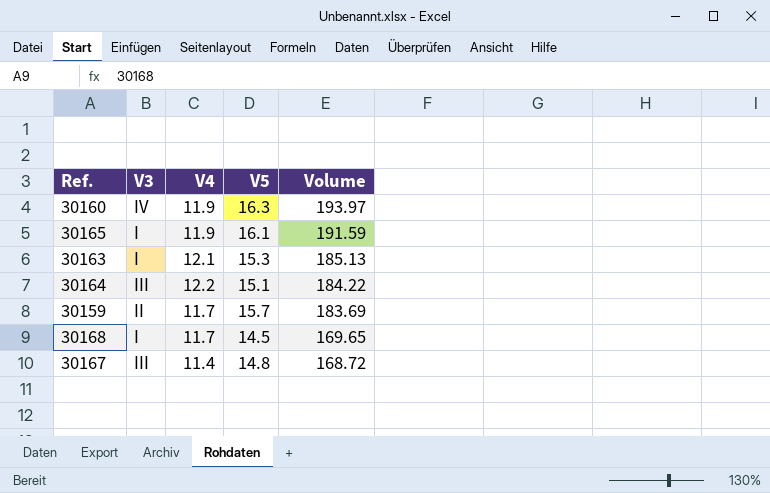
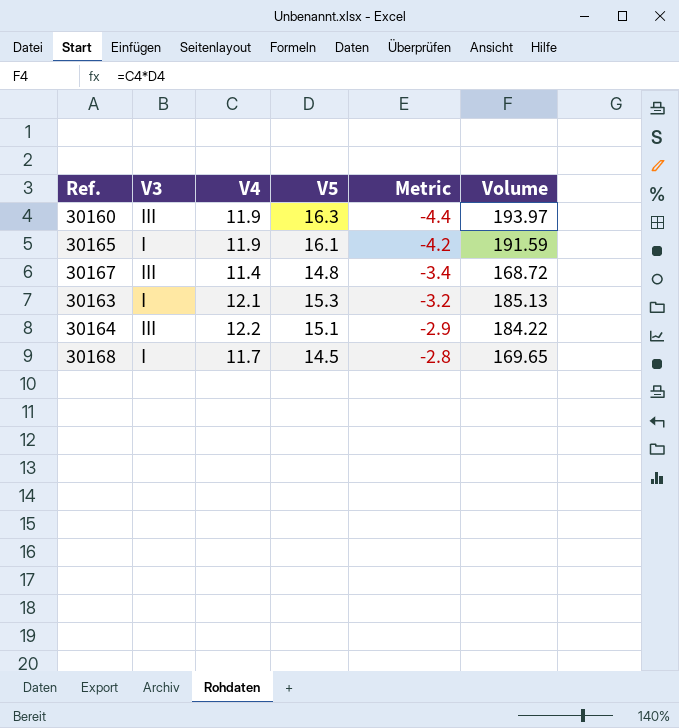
row order: Volume descending -> Metric ascending
column Metric | formula: none -> [V4] - [V5]
row 30159: II | 11.7 | 15.7 | 183.69 -> none
30160 | V3: IV -> III

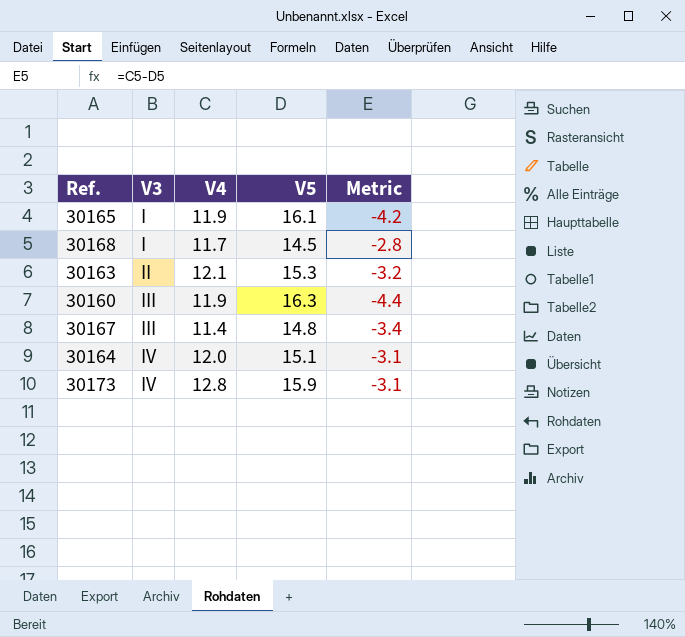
row order: Metric ascending -> V3 ascending
column Volume | formula: [V4] * [V5] -> none
30163 | V3: I -> II
30164 | V3: III -> IV
30164 | V4: 12.2 -> 12.0
30164 | Metric: -2.9 -> -3.1
row 30173: none -> IV | 12.8 | 15.9 | -3.1

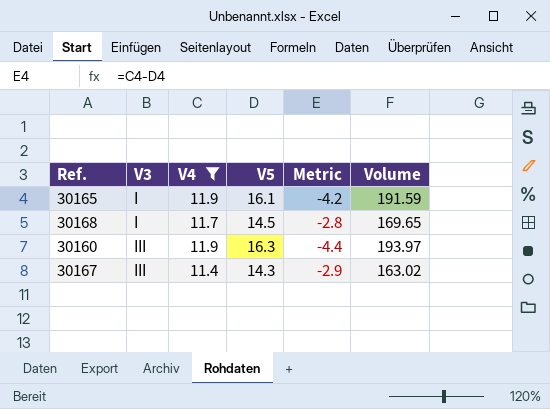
filter: none -> V4 <= 11.9
column Volume | formula: none -> [V4] * [V5]
30167 | V5: 14.8 -> 14.3
30167 | Metric: -3.4 -> -2.9

